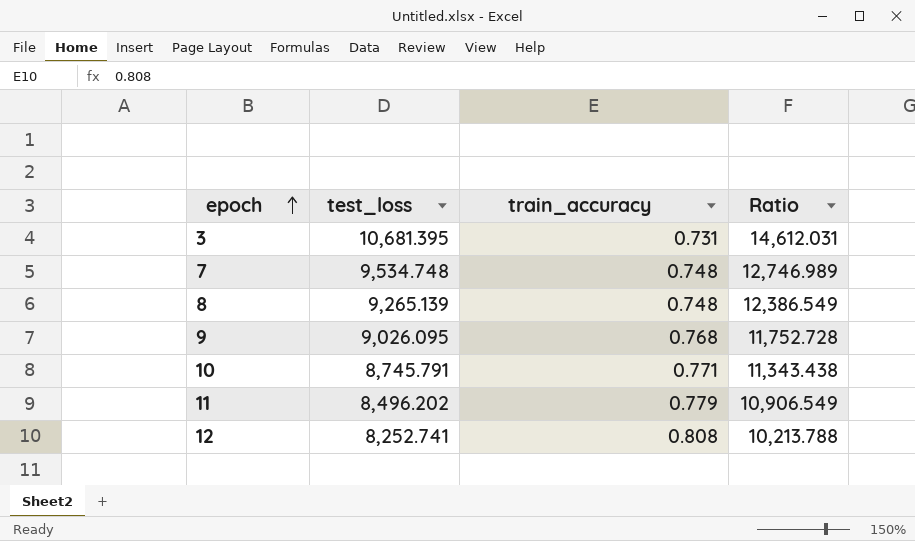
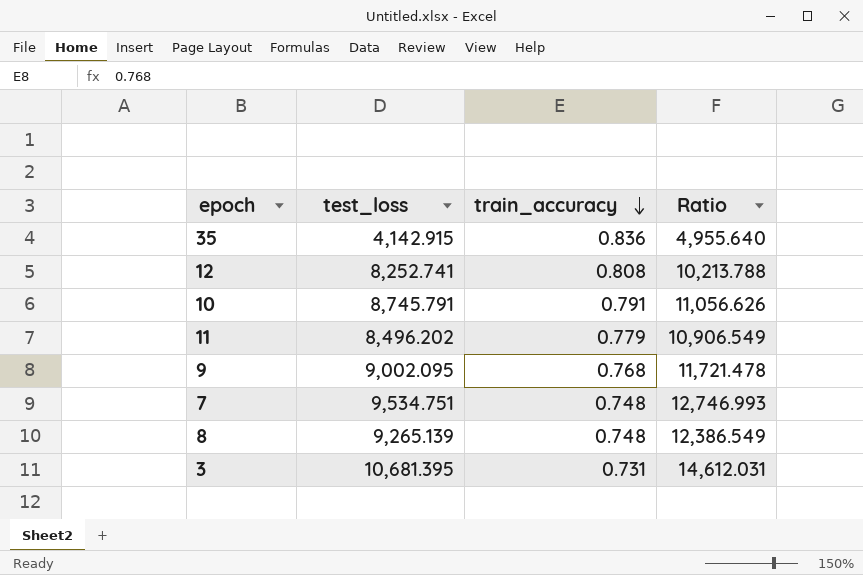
row order: epoch ascending -> train_accuracy descending
row 35: none -> 4,142.915 | 0.836 | 4,955.640
10 | train_accuracy: 0.771 -> 0.791
10 | Ratio: 11,343.438 -> 11,056.626
9 | test_loss: 9,026.095 -> 9,002.095
9 | Ratio: 11,752.728 -> 11,721.478
7 | test_loss: 9,534.748 -> 9,534.751
7 | Ratio: 12,746.989 -> 12,746.993

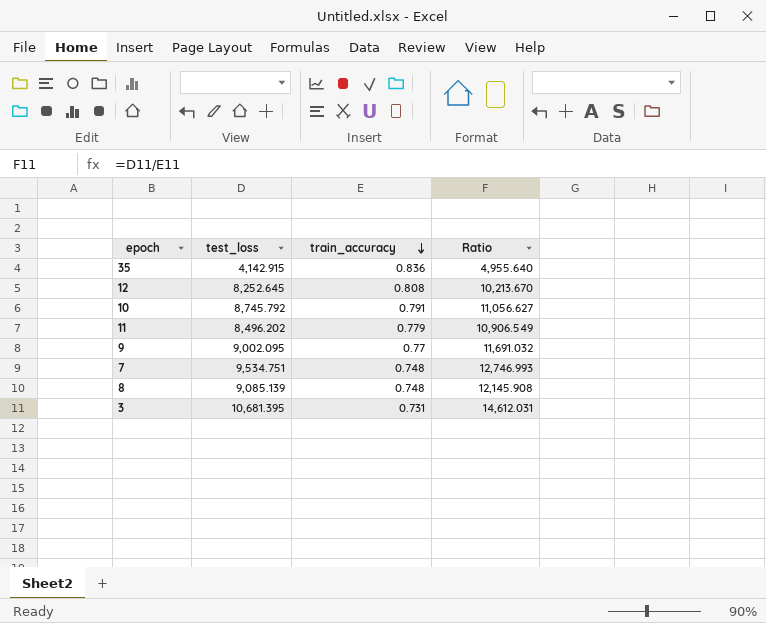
12 | test_loss: 8,252.741 -> 8,252.645
12 | Ratio: 10,213.788 -> 10,213.670
10 | test_loss: 8,745.791 -> 8,745.792
10 | Ratio: 11,056.626 -> 11,056.627
9 | train_accuracy: 0.768 -> 0.77
9 | Ratio: 11,721.478 -> 11,691.032
8 | test_loss: 9,265.139 -> 9,085.139
8 | Ratio: 12,386.549 -> 12,145.908

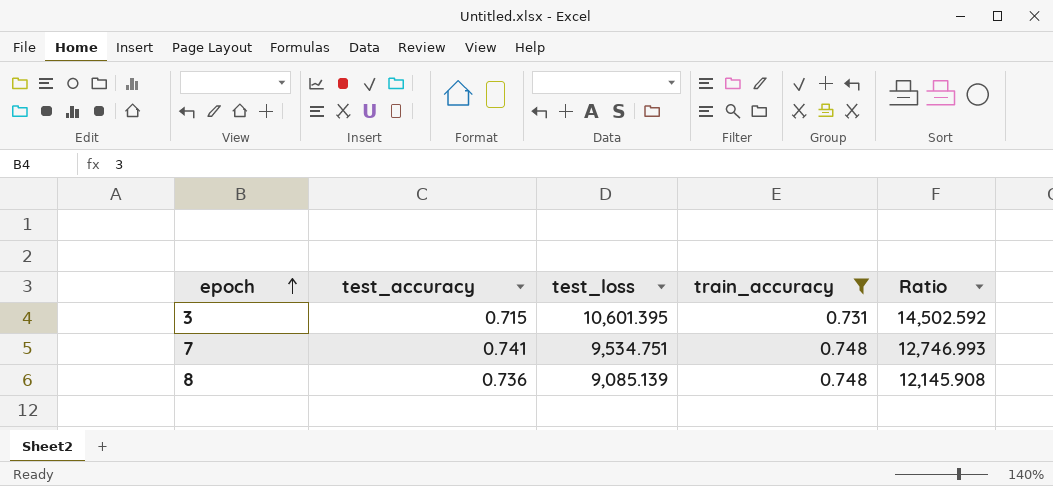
filter: none -> train_accuracy <= 0.748
row order: train_accuracy descending -> epoch ascending
column test_accuracy | position: none -> 2
3 | test_loss: 10,681.395 -> 10,601.395
3 | Ratio: 14,612.031 -> 14,502.592

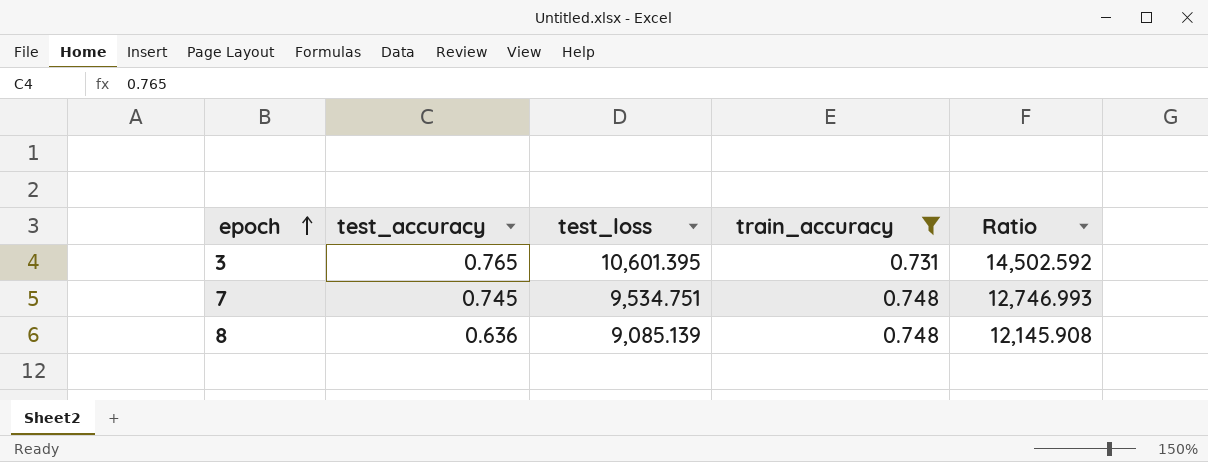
3 | test_accuracy: 0.715 -> 0.765
7 | test_accuracy: 0.741 -> 0.745
8 | test_accuracy: 0.736 -> 0.636

